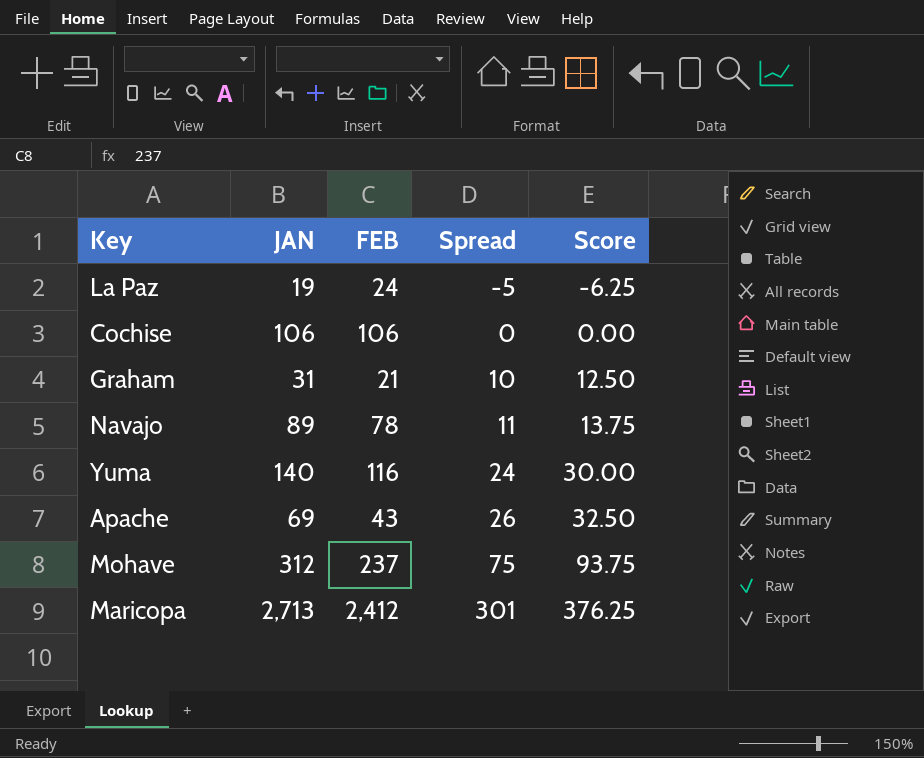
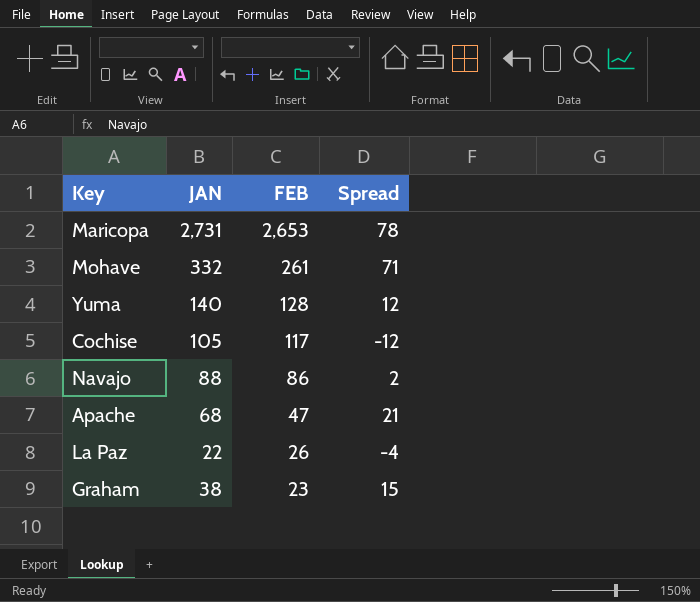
row order: Spread ascending -> FEB descending
column Score | formula: [Spread] * 1.25 -> none
Maricopa | JAN: 2,713 -> 2,731
Maricopa | FEB: 2,412 -> 2,653
Maricopa | Spread: 301 -> 78
Mohave | JAN: 312 -> 332
Mohave | FEB: 237 -> 261
Mohave | Spread: 75 -> 71
Yuma | FEB: 116 -> 128
Yuma | Spread: 24 -> 12
Cochise | JAN: 106 -> 105
Cochise | FEB: 106 -> 117
Cochise | Spread: 0 -> -12
Navajo | JAN: 89 -> 88
Navajo | FEB: 78 -> 86
Navajo | Spread: 11 -> 2
Apache | JAN: 69 -> 68
Apache | FEB: 43 -> 47
Apache | Spread: 26 -> 21
La Paz | JAN: 19 -> 22
La Paz | FEB: 24 -> 26
La Paz | Spread: -5 -> -4
Graham | JAN: 31 -> 38
Graham | FEB: 21 -> 23
Graham | Spread: 10 -> 15

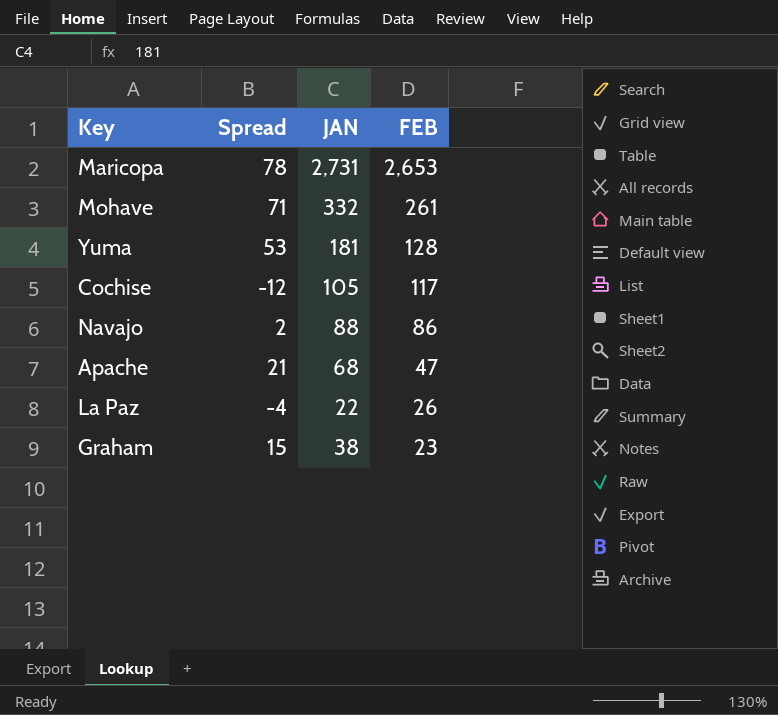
column Spread | position: 4 -> 2
Yuma | Spread: 12 -> 53
Yuma | JAN: 140 -> 181

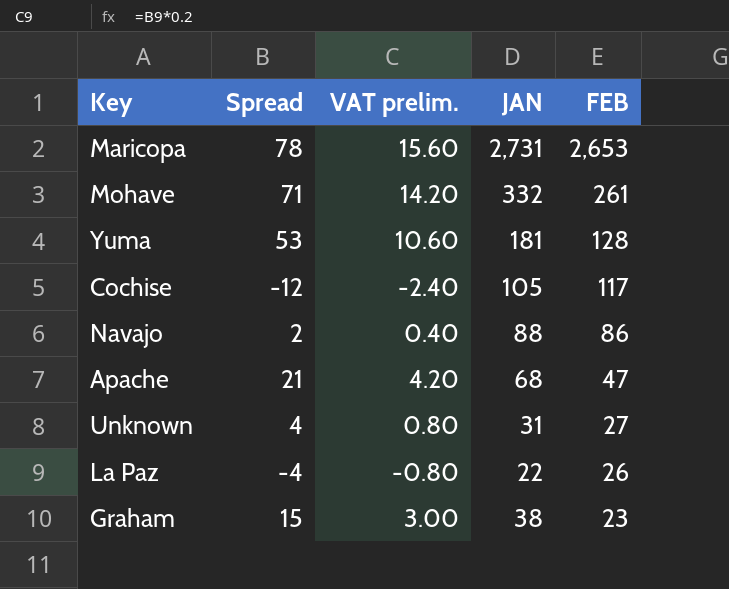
column VAT prelim. | formula: none -> [Spread] * 0.2
row Unknown: none -> 4 | 0.80 | 31 | 27

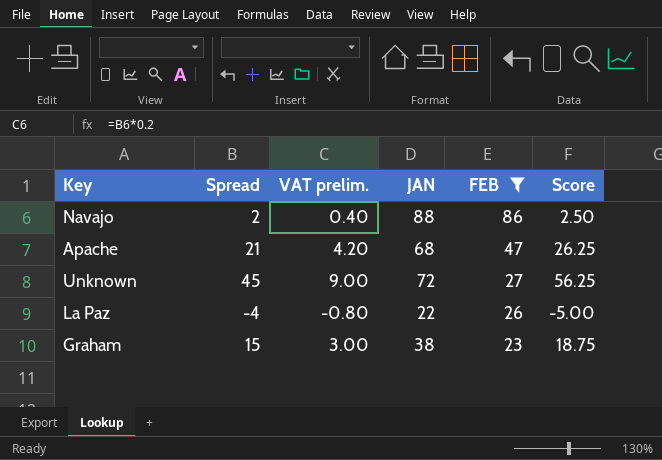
filter: none -> FEB <= 86
column Score | formula: none -> [Spread] * 1.25
Unknown | Spread: 4 -> 45
Unknown | VAT prelim.: 0.80 -> 9.00
Unknown | JAN: 31 -> 72

